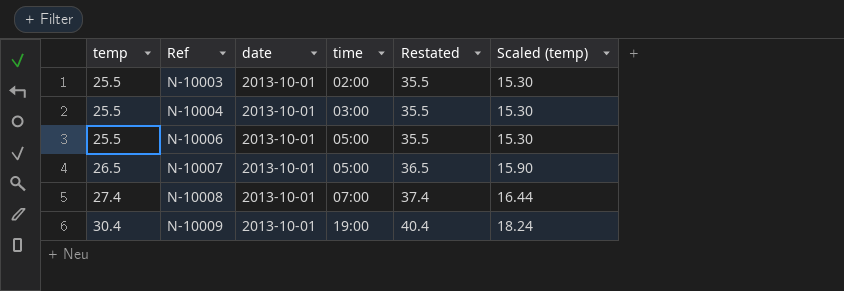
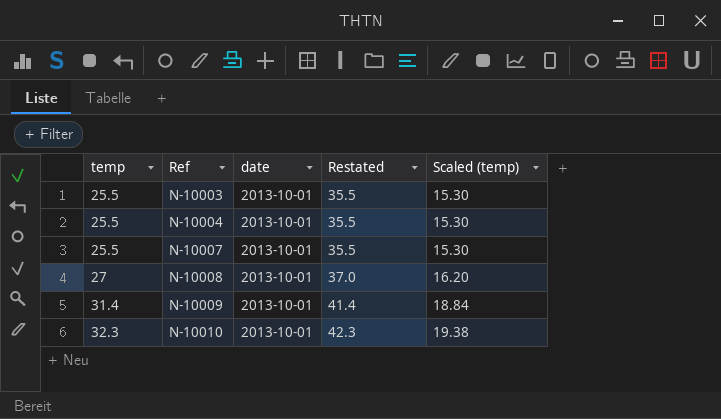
column time | position: 4 -> none
row N-10006: 25.5 | 2013-10-01 | 05:00 | 35.5 | 15.30 -> none
N-10007 | temp: 26.5 -> 25.5
N-10007 | Restated: 36.5 -> 35.5
N-10007 | Scaled (temp): 15.90 -> 15.30
N-10008 | temp: 27.4 -> 27
N-10008 | Restated: 37.4 -> 37.0
N-10008 | Scaled (temp): 16.44 -> 16.20
N-10009 | temp: 30.4 -> 31.4
N-10009 | Restated: 40.4 -> 41.4
N-10009 | Scaled (temp): 18.24 -> 18.84
row N-10010: none -> 32.3 | 2013-10-01 | 42.3 | 19.38

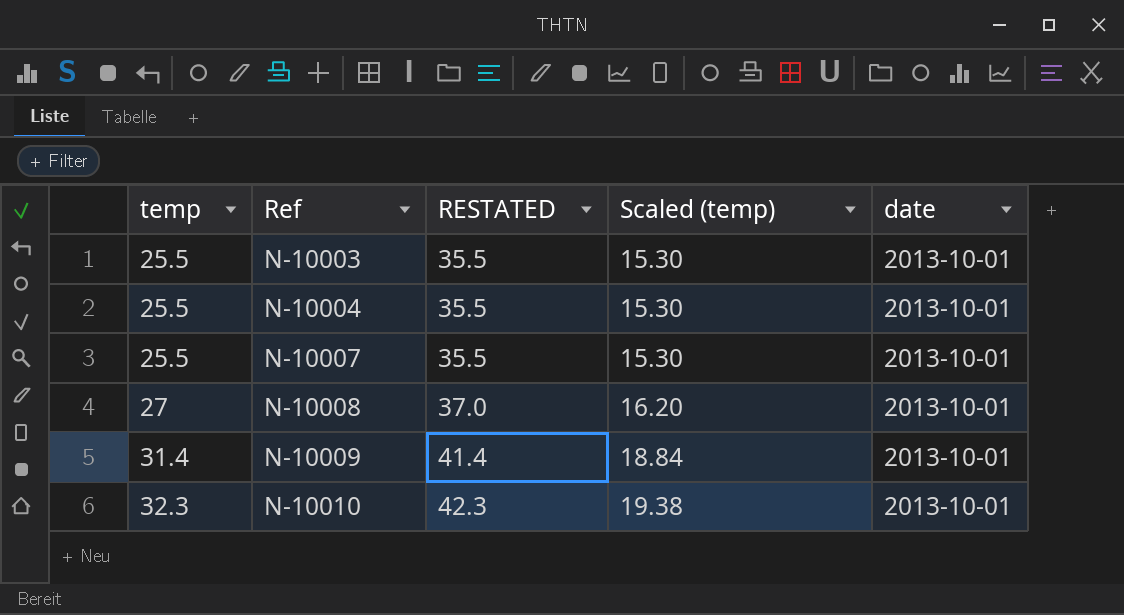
column name: Restated -> RESTATED
column date | position: 3 -> 5

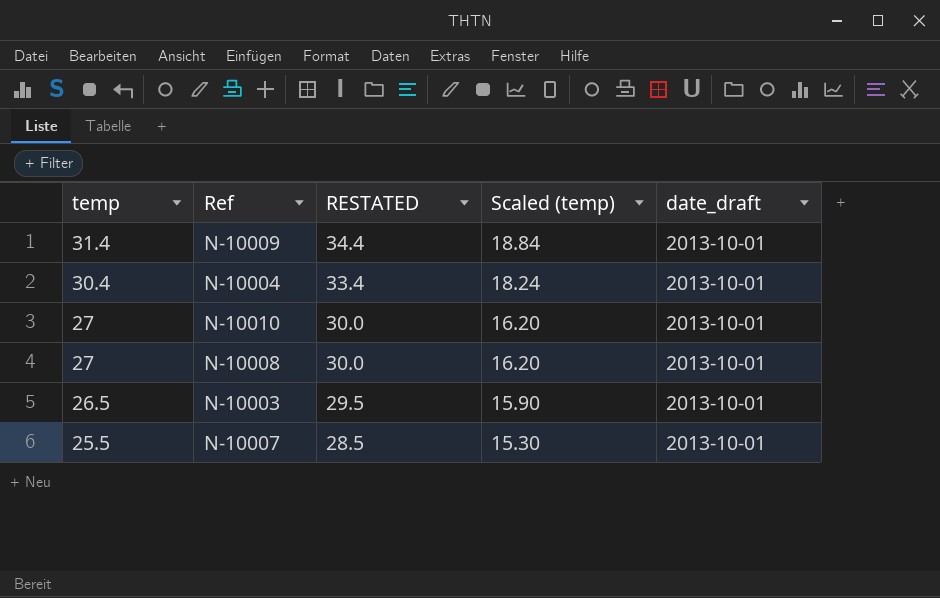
row order: temp ascending -> temp descending
column RESTATED | formula: [temp] + 10 -> [temp] + 3
column name: date -> date_draft
N-10004 | temp: 25.5 -> 30.4
N-10004 | Scaled (temp): 15.30 -> 18.24
N-10010 | temp: 32.3 -> 27
N-10010 | Scaled (temp): 19.38 -> 16.20
N-10003 | temp: 25.5 -> 26.5
N-10003 | Scaled (temp): 15.30 -> 15.90

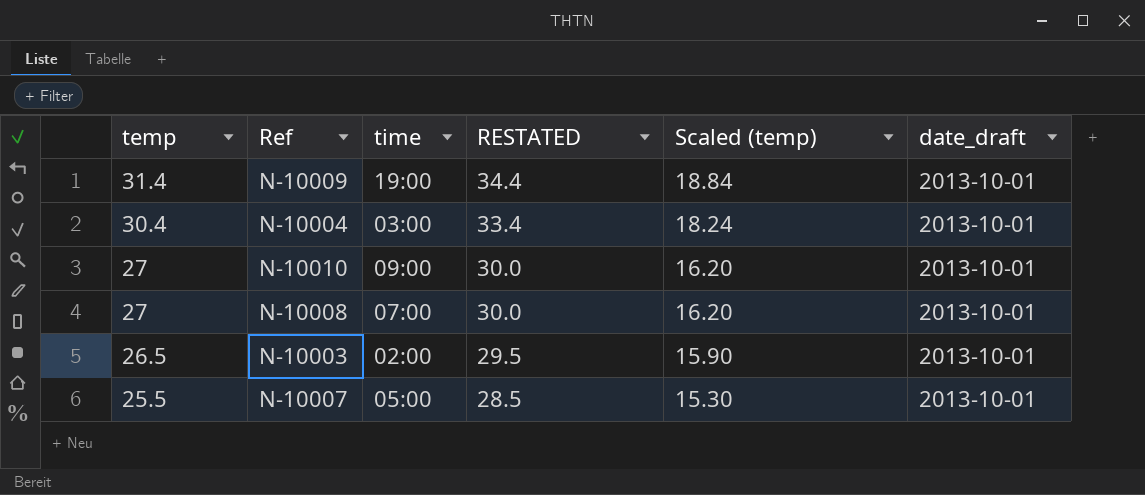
column time | position: none -> 3

